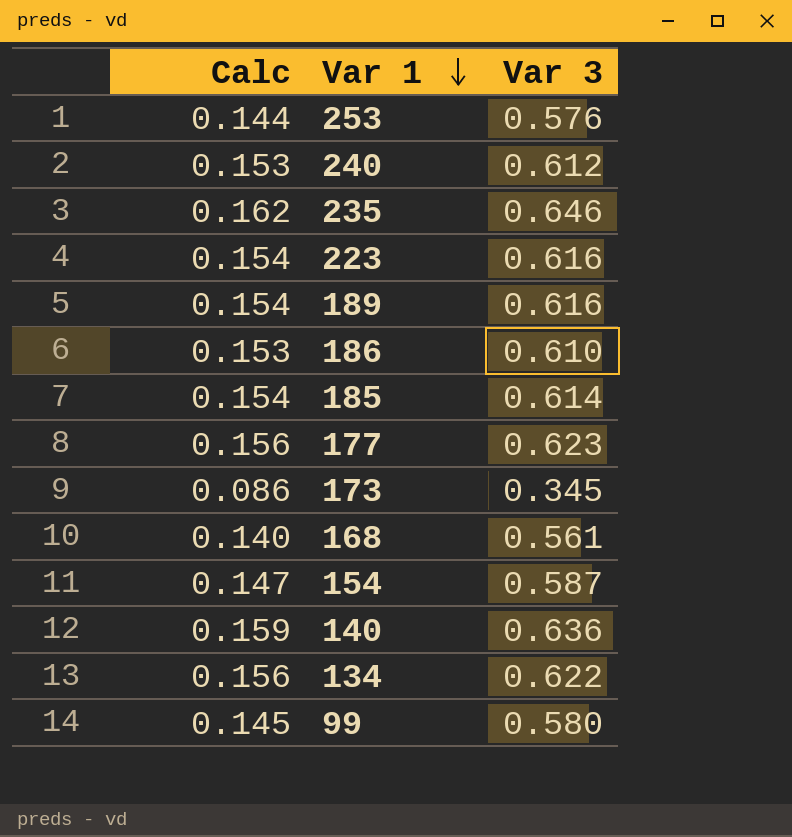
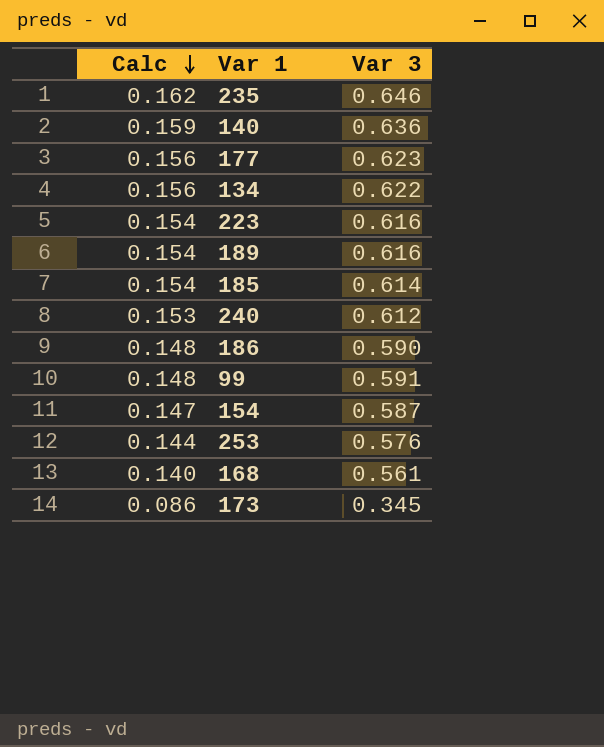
row order: Var 1 descending -> Calc descending
186 | Calc: 0.153 -> 0.148
186 | Var 3: 0.610 -> 0.590
99 | Calc: 0.145 -> 0.148
99 | Var 3: 0.580 -> 0.591

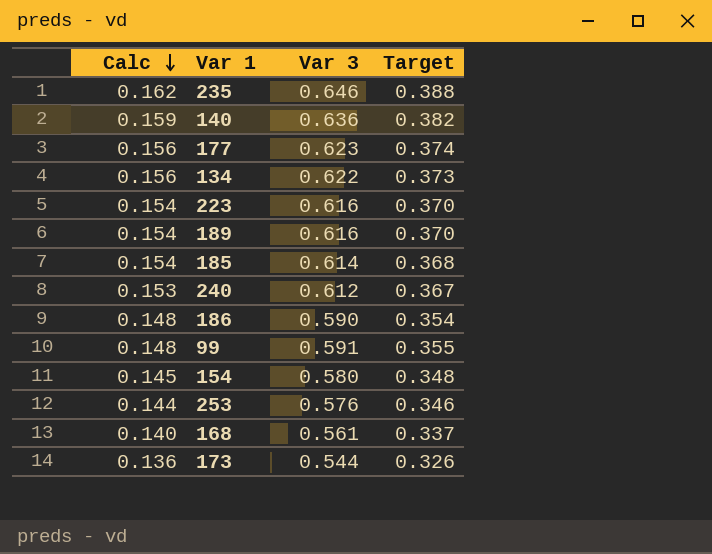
column Target | formula: none -> [Var 3] * 0.6
154 | Calc: 0.147 -> 0.145
154 | Var 3: 0.587 -> 0.580
173 | Calc: 0.086 -> 0.136
173 | Var 3: 0.345 -> 0.544

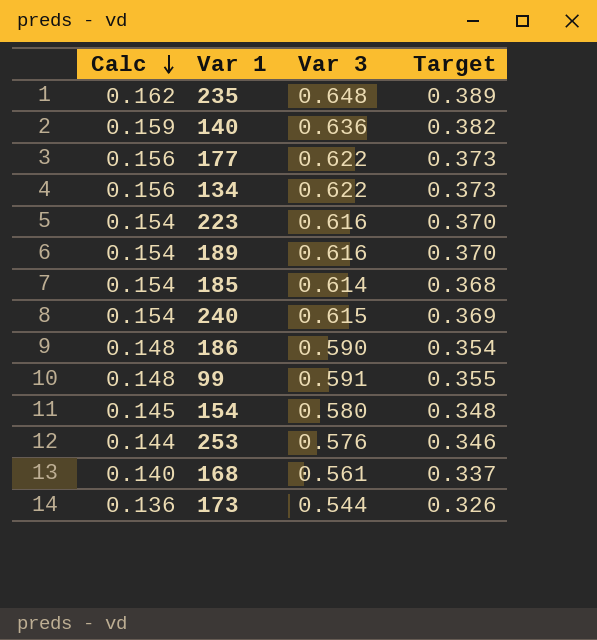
235 | Var 3: 0.646 -> 0.648
235 | Target: 0.388 -> 0.389
177 | Var 3: 0.623 -> 0.622
177 | Target: 0.374 -> 0.373
240 | Calc: 0.153 -> 0.154
240 | Var 3: 0.612 -> 0.615
240 | Target: 0.367 -> 0.369

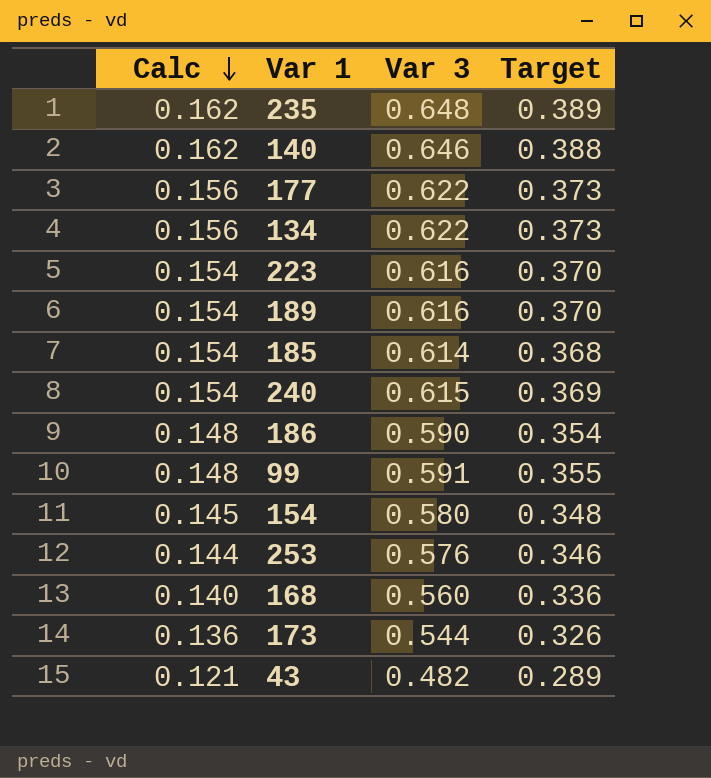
140 | Calc: 0.159 -> 0.162
140 | Var 3: 0.636 -> 0.646
140 | Target: 0.382 -> 0.388
168 | Var 3: 0.561 -> 0.560
168 | Target: 0.337 -> 0.336
row 43: none -> 0.121 | 0.482 | 0.289

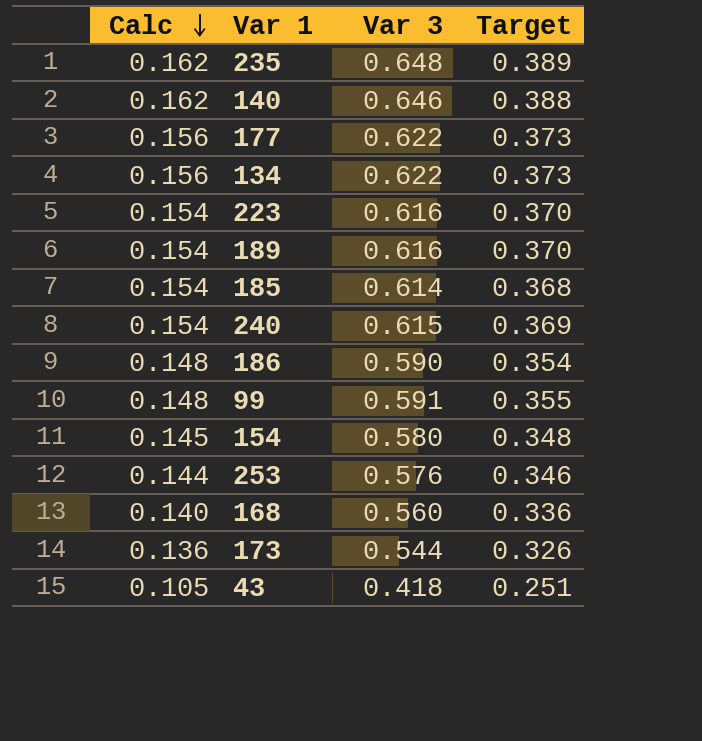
43 | Calc: 0.121 -> 0.105
43 | Var 3: 0.482 -> 0.418
43 | Target: 0.289 -> 0.251

